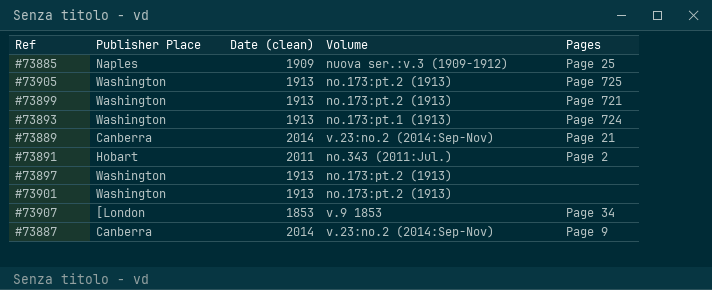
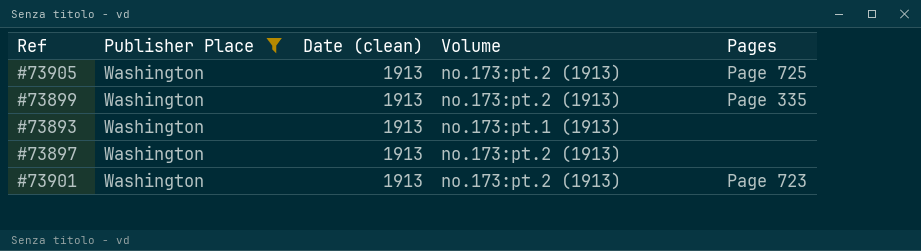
filter: none -> Publisher Place = Washington
#73899 | Pages: Page 721 -> Page 335
#73893 | Pages: Page 724 -> none
#73901 | Pages: none -> Page 723

